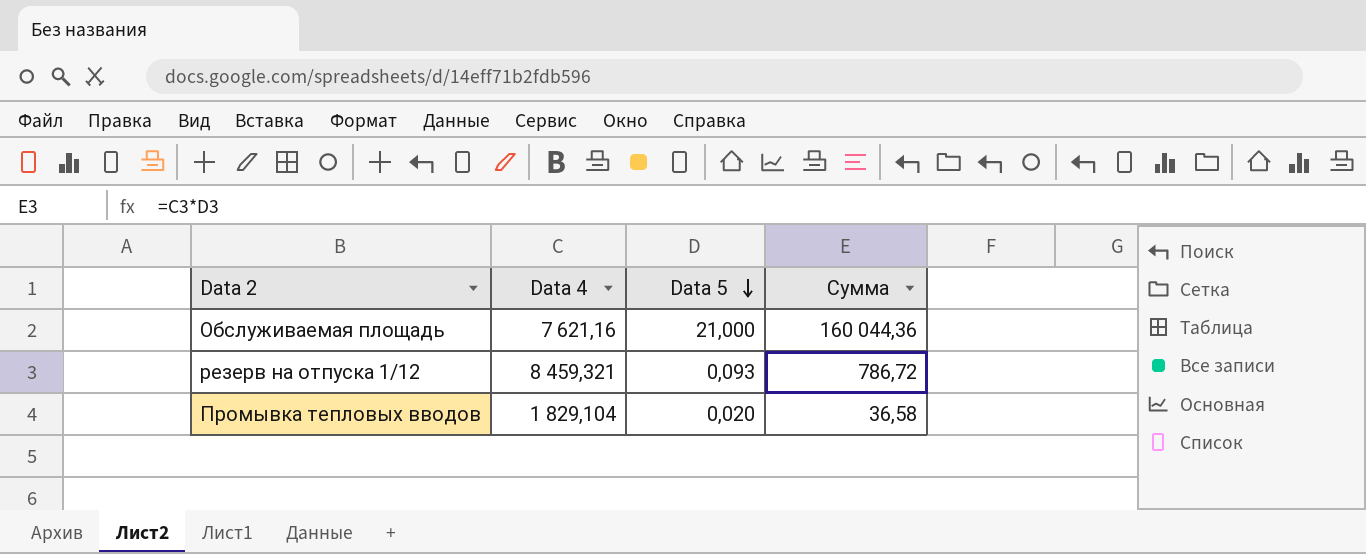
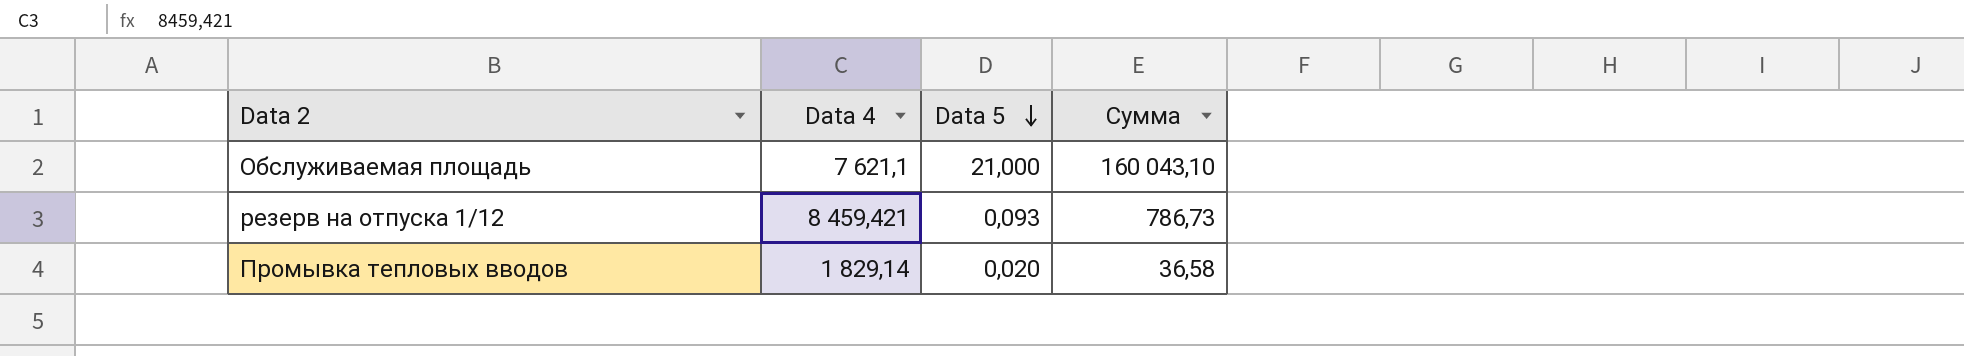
Обслуживаемая площадь | Data 4: 7 621,16 -> 7 621,1
Обслуживаемая площадь | Сумма: 160 044,36 -> 160 043,10
резерв на отпуска 1/12 | Data 4: 8 459,321 -> 8 459,421
резерв на отпуска 1/12 | Сумма: 786,72 -> 786,73
Промывка тепловых вводов | Data 4: 1 829,104 -> 1 829,14

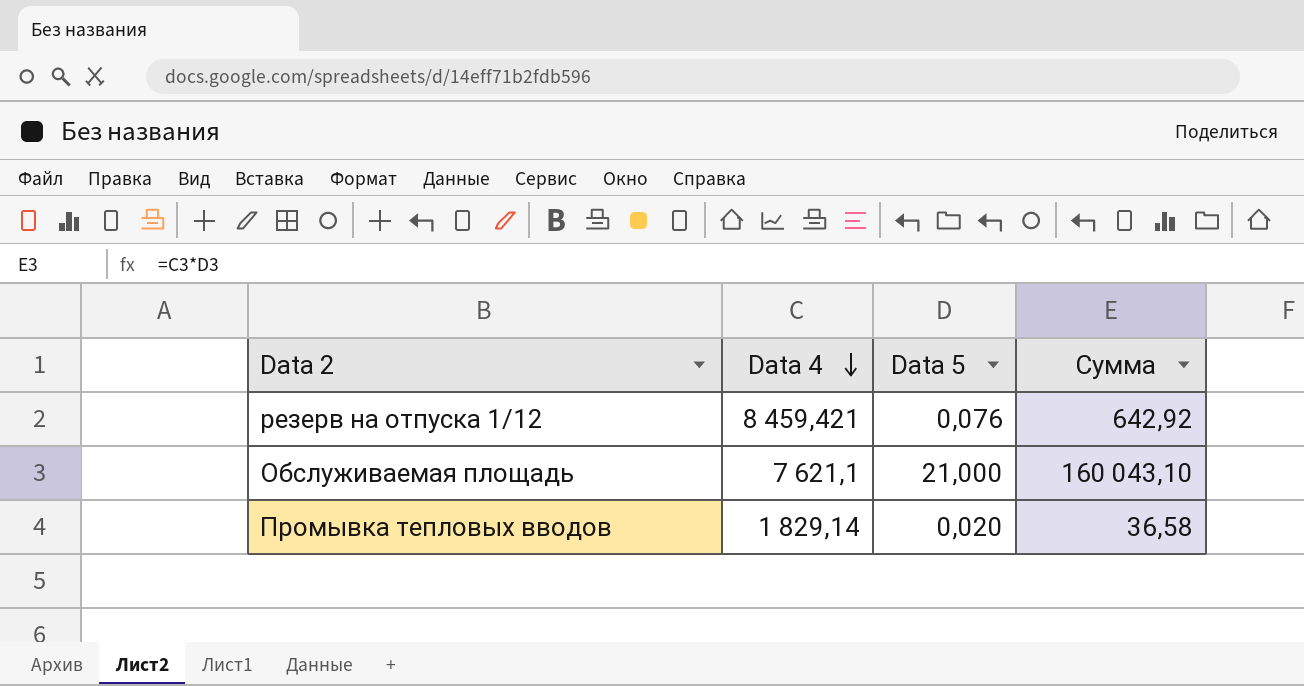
row order: Data 5 descending -> Data 4 descending
резерв на отпуска 1/12 | Data 5: 0,093 -> 0,076
резерв на отпуска 1/12 | Сумма: 786,73 -> 642,92

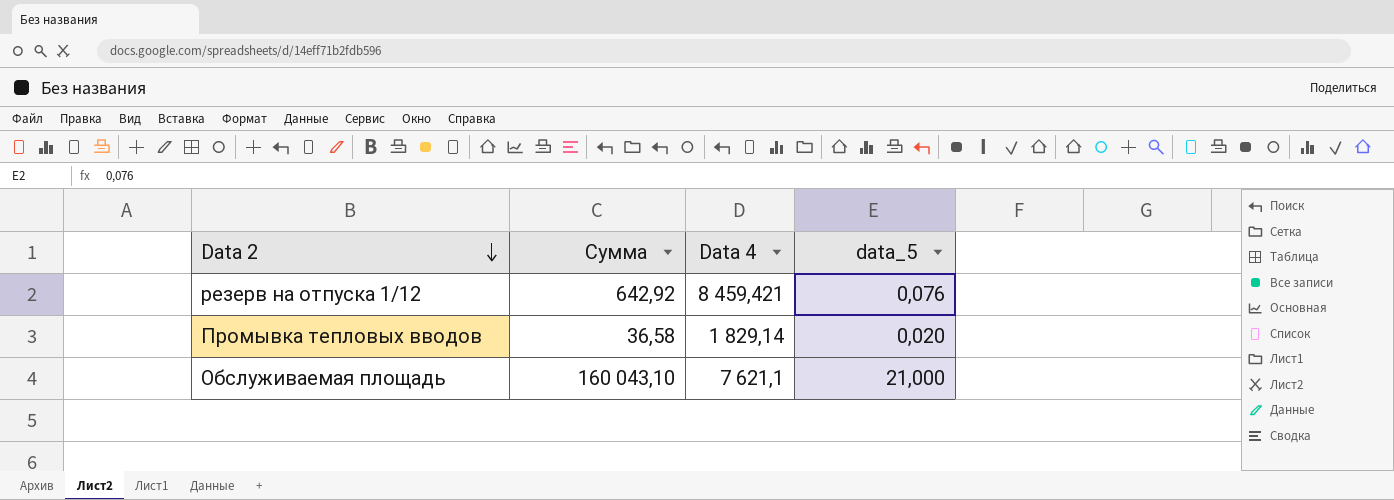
row order: Data 4 descending -> Data 2 descending
column Сумма | position: 4 -> 2
column name: Data 5 -> data_5

